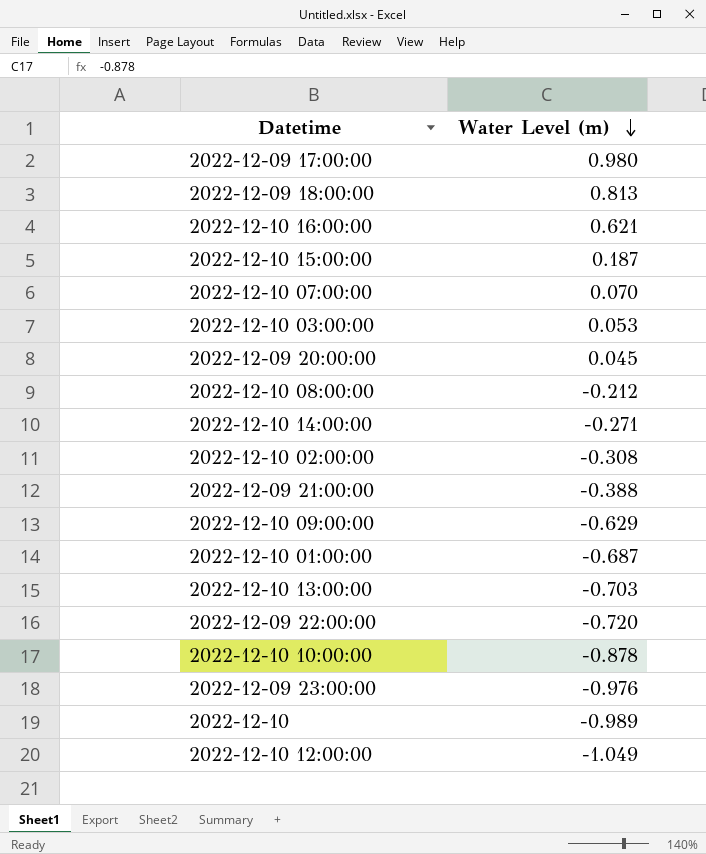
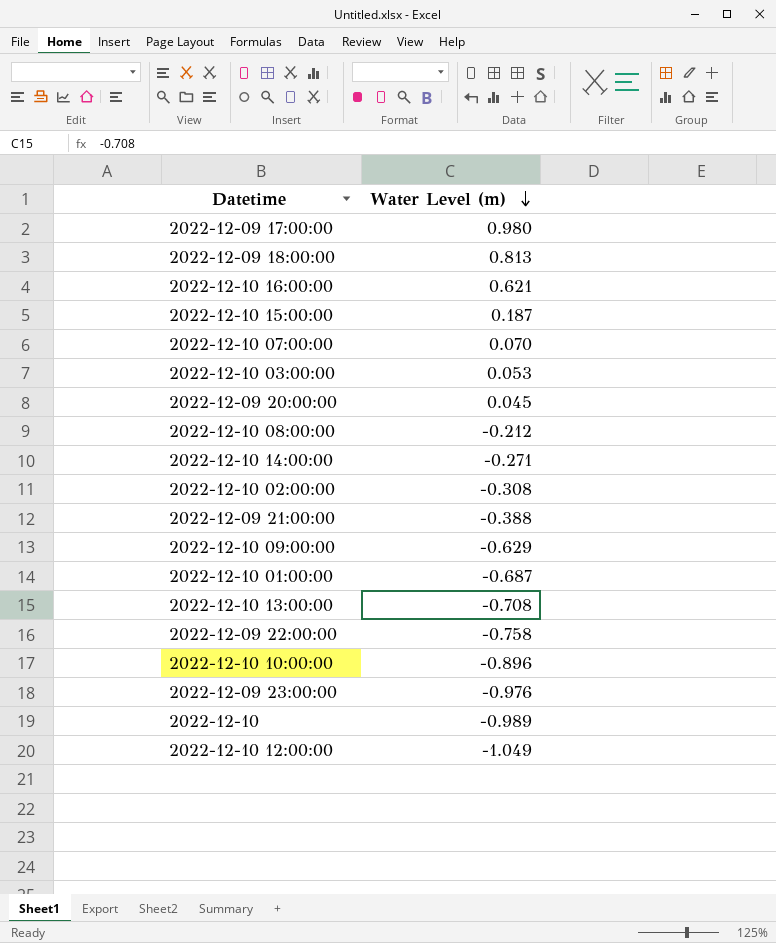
2022-12-10 13:00:00 | Water Level (m): -0.703 -> -0.708
2022-12-09 22:00:00 | Water Level (m): -0.720 -> -0.758
2022-12-10 10:00:00 | Water Level (m): -0.878 -> -0.896

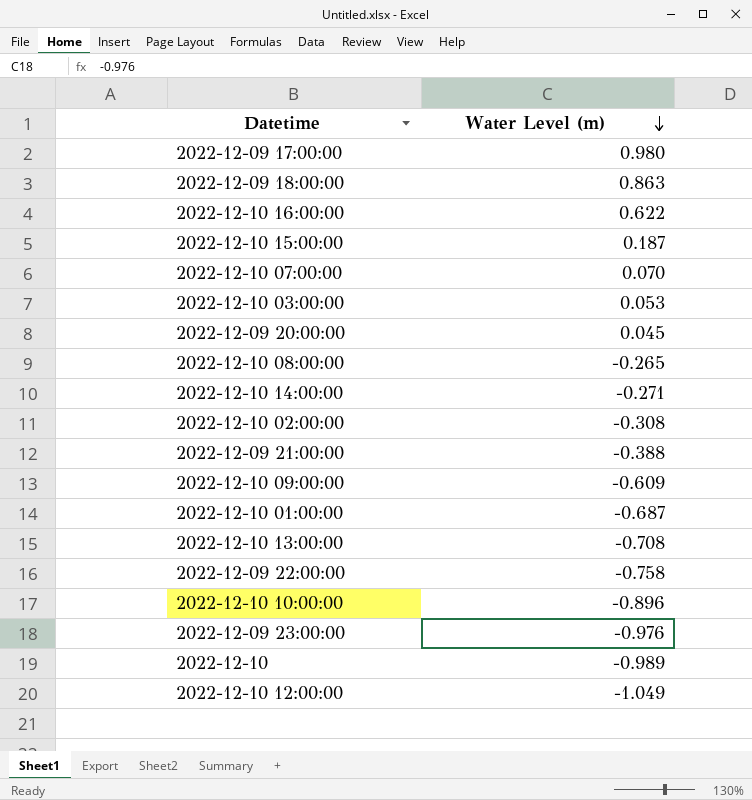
2022-12-09 18:00:00 | Water Level (m): 0.813 -> 0.863
2022-12-10 16:00:00 | Water Level (m): 0.621 -> 0.622
2022-12-10 08:00:00 | Water Level (m): -0.212 -> -0.265
2022-12-10 09:00:00 | Water Level (m): -0.629 -> -0.609

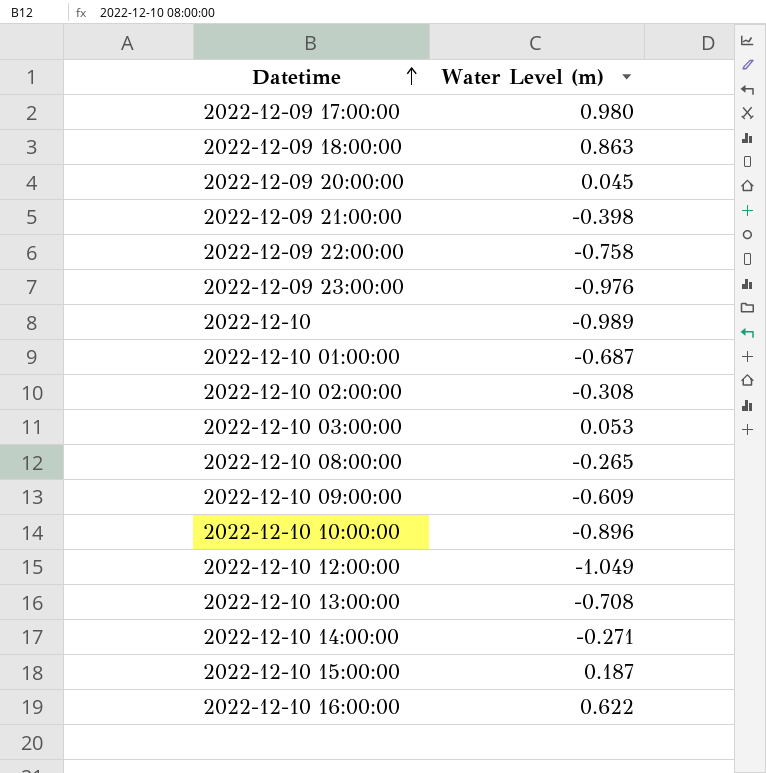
row order: Water Level (m) descending -> Datetime ascending
row 2022-12-10 07:00:00: 0.070 -> none
2022-12-09 21:00:00 | Water Level (m): -0.388 -> -0.398

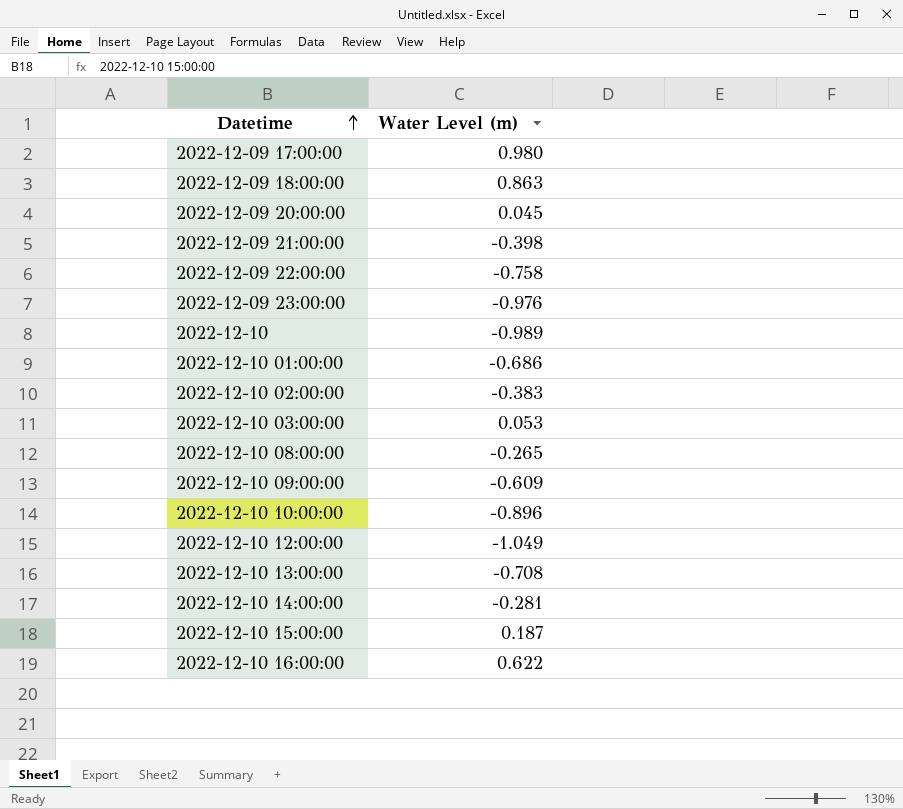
2022-12-10 01:00:00 | Water Level (m): -0.687 -> -0.686
2022-12-10 02:00:00 | Water Level (m): -0.308 -> -0.383
2022-12-10 14:00:00 | Water Level (m): -0.271 -> -0.281

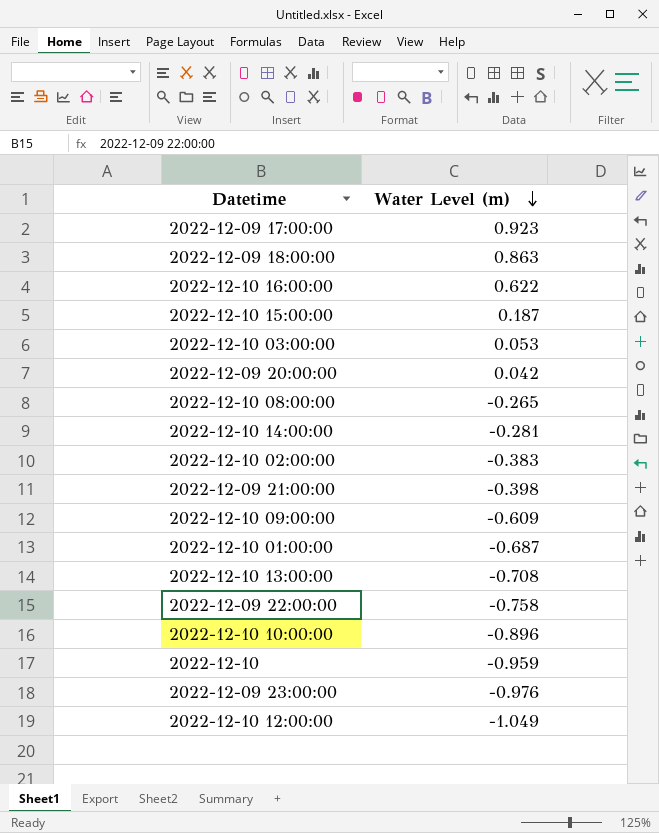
row order: Datetime ascending -> Water Level (m) descending
2022-12-09 17:00:00 | Water Level (m): 0.980 -> 0.923
2022-12-09 20:00:00 | Water Level (m): 0.045 -> 0.042
2022-12-10 01:00:00 | Water Level (m): -0.686 -> -0.687
2022-12-10 | Water Level (m): -0.989 -> -0.959

